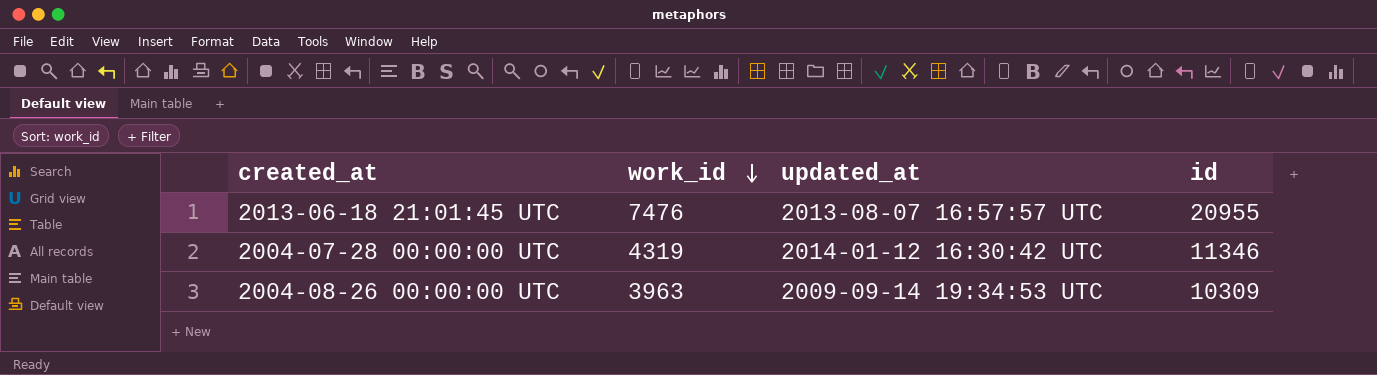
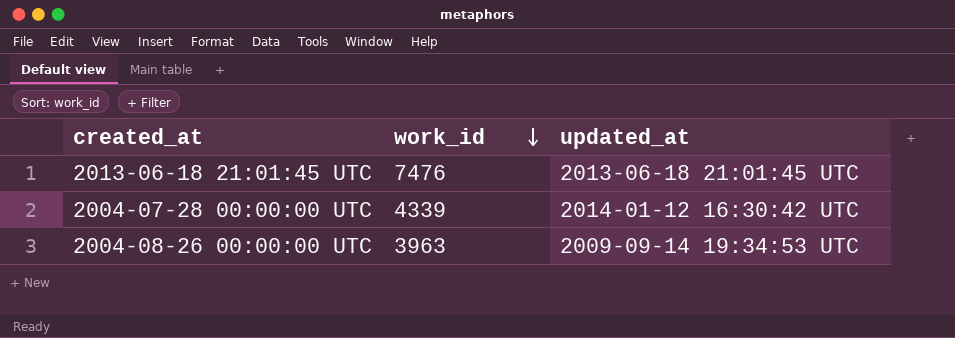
column id | position: 4 -> none
2013-06-18 21:01:45 UTC | updated_at: 2013-08-07 16:57:57 UTC -> 2013-06-18 21:01:45 UTC
2004-07-28 00:00:00 UTC | work_id: 4319 -> 4339

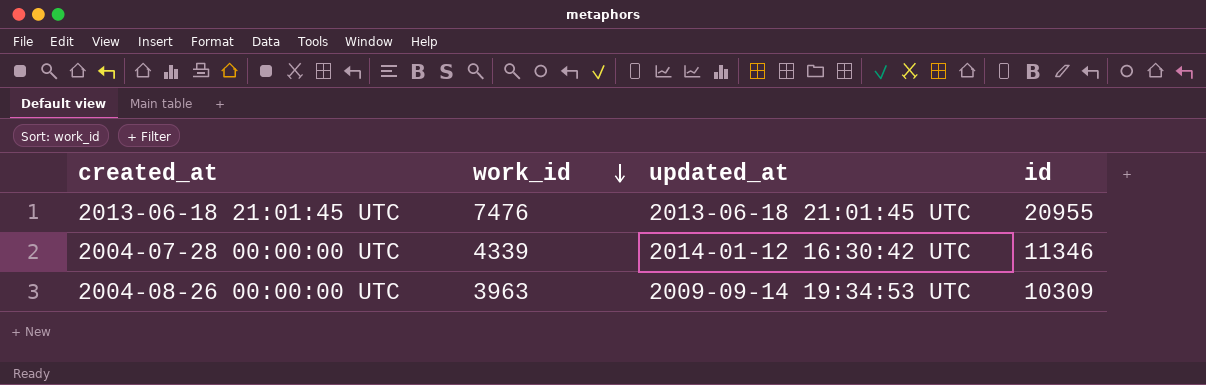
column id | position: none -> 4

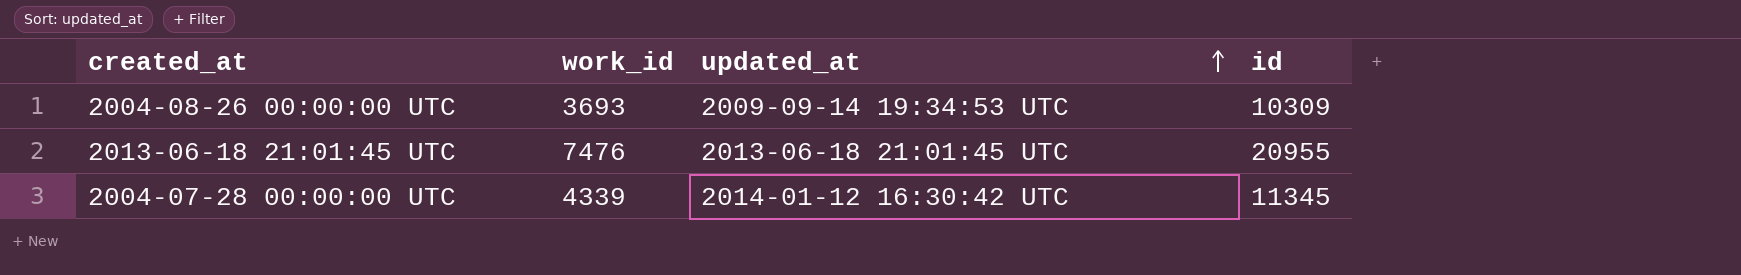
row order: work_id descending -> updated_at ascending
2004-08-26 00:00:00 UTC | work_id: 3963 -> 3693
2004-07-28 00:00:00 UTC | id: 11346 -> 11345

